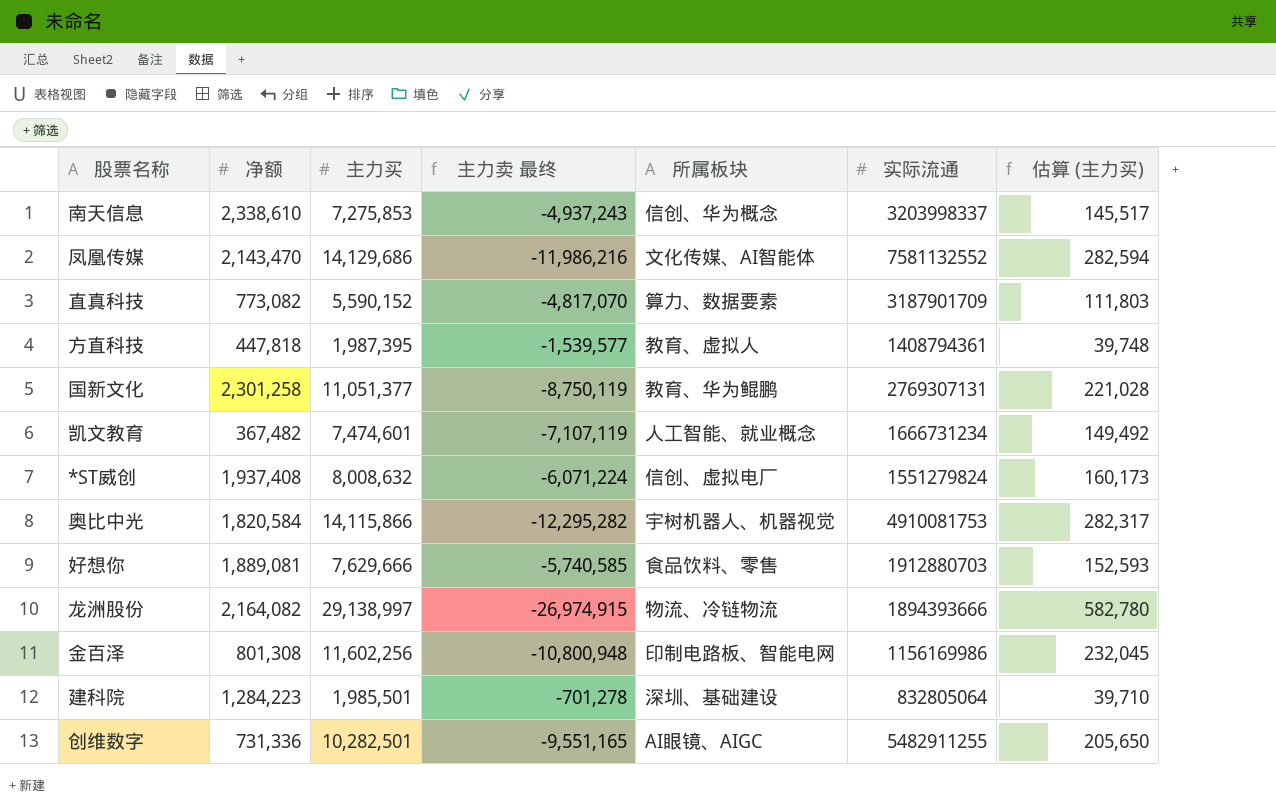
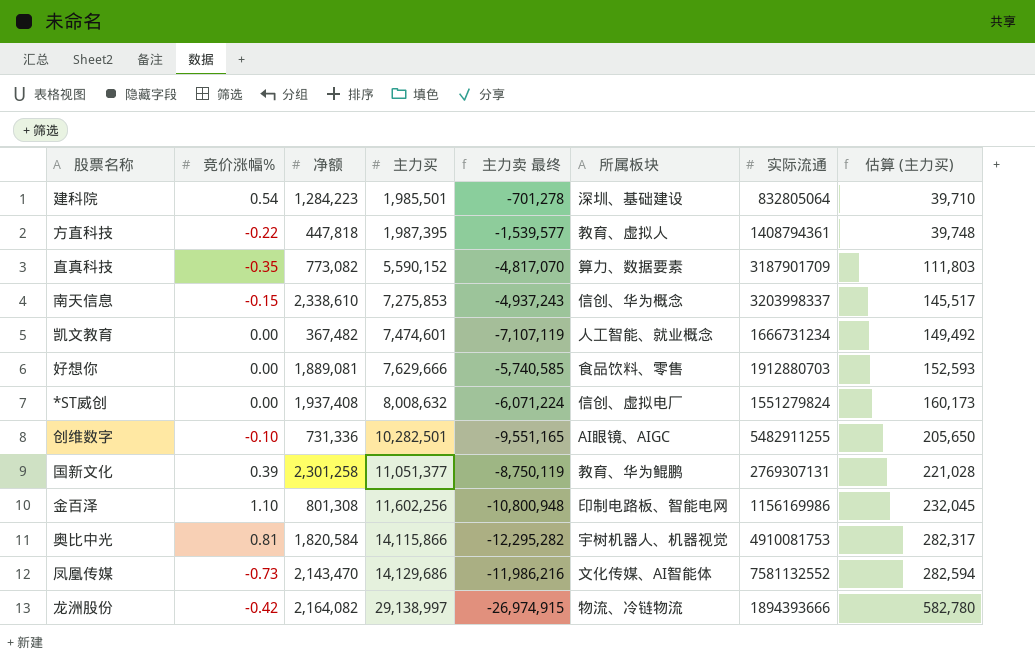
row order: none -> 主力买 ascending
column 竞价涨幅% | position: none -> 2

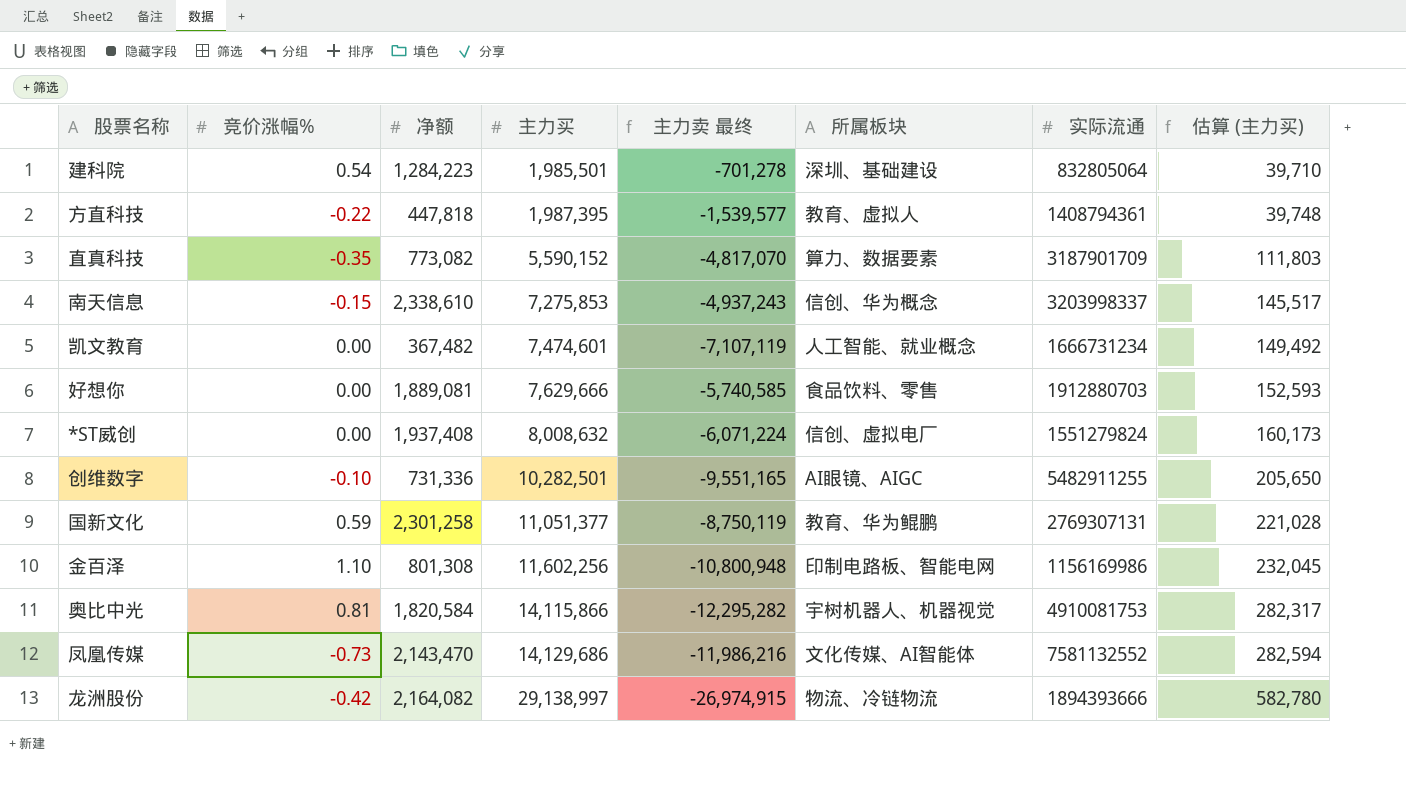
国新文化 | 竞价涨幅%: 0.39 -> 0.59

